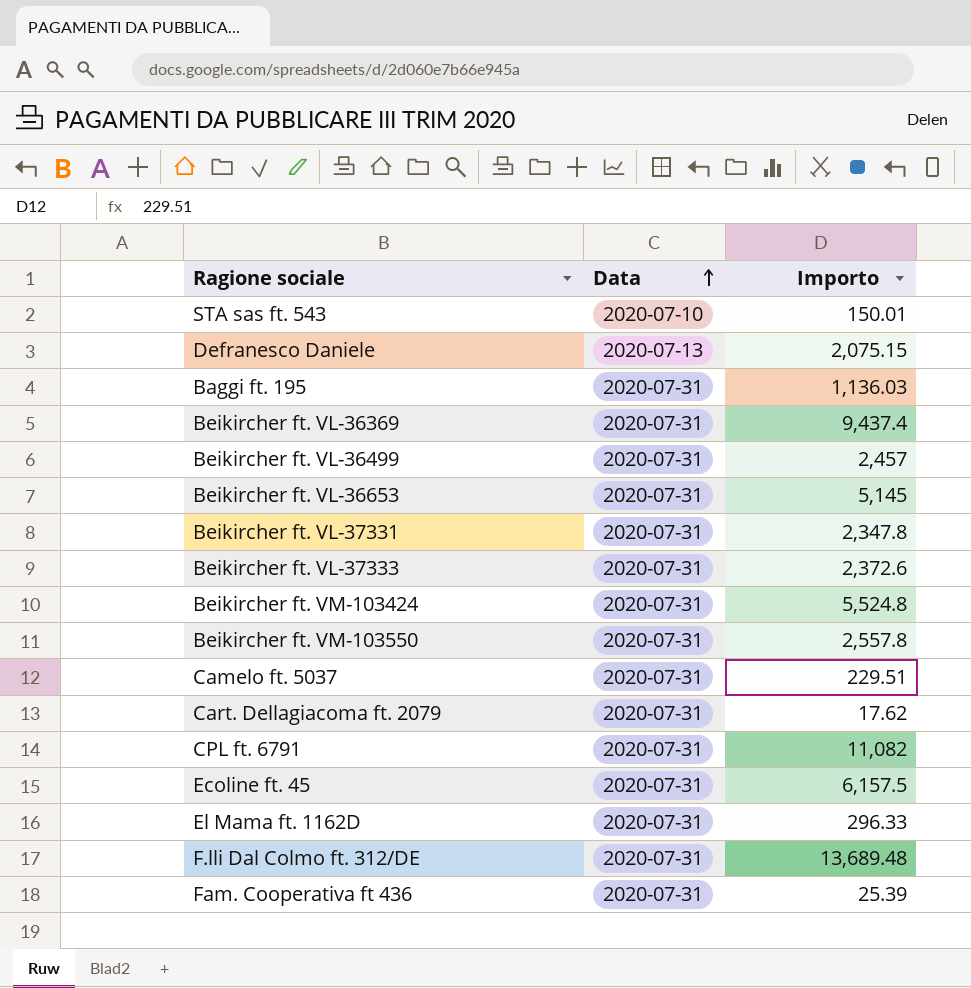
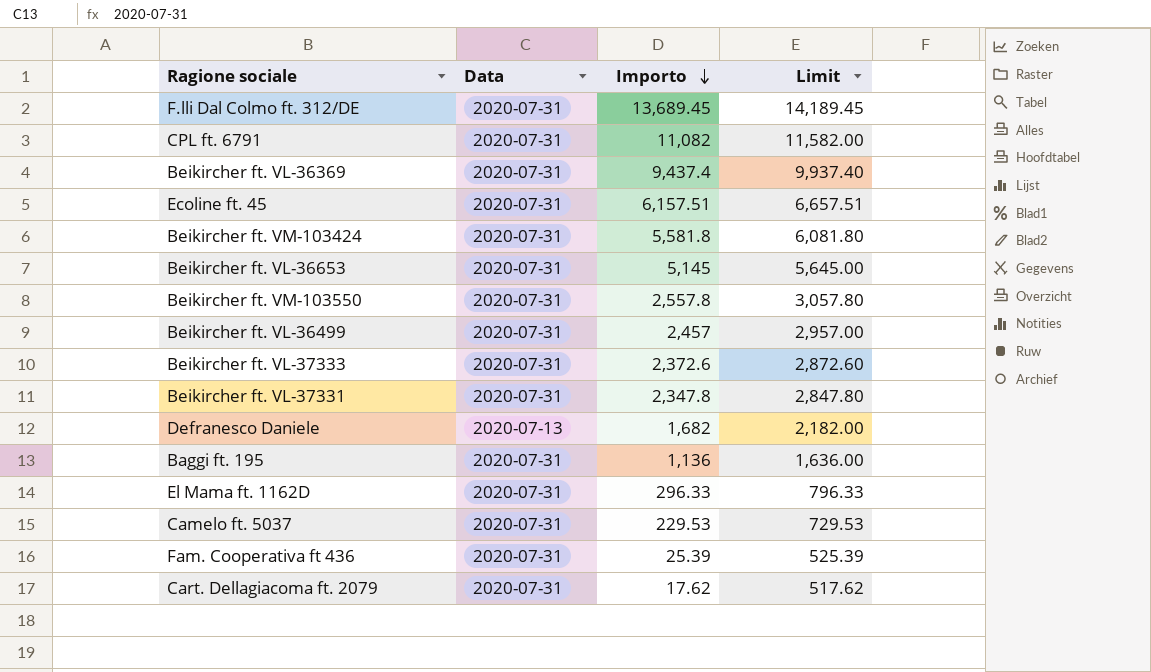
row order: Data ascending -> Importo descending
column Limit | formula: none -> [Importo] + 500
row STA sas ft. 543: 2020-07-10 | 150.01 -> none
F.lli Dal Colmo ft. 312/DE | Importo: 13,689.48 -> 13,689.45
Ecoline ft. 45 | Importo: 6,157.5 -> 6,157.51
Beikircher ft. VM-103424 | Importo: 5,524.8 -> 5,581.8
Defranesco Daniele | Importo: 2,075.15 -> 1,682
Baggi ft. 195 | Importo: 1,136.03 -> 1,136
Camelo ft. 5037 | Importo: 229.51 -> 229.53

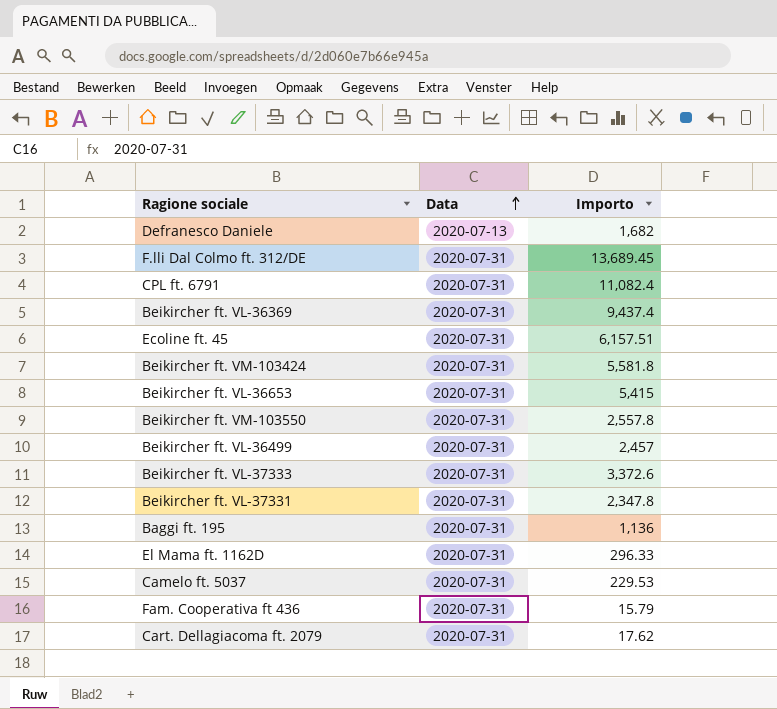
row order: Importo descending -> Data ascending
column Limit | formula: [Importo] + 500 -> none
CPL ft. 6791 | Importo: 11,082 -> 11,082.4
Beikircher ft. VL-36653 | Importo: 5,145 -> 5,415
Beikircher ft. VL-37333 | Importo: 2,372.6 -> 3,372.6
Fam. Cooperativa ft 436 | Importo: 25.39 -> 15.79

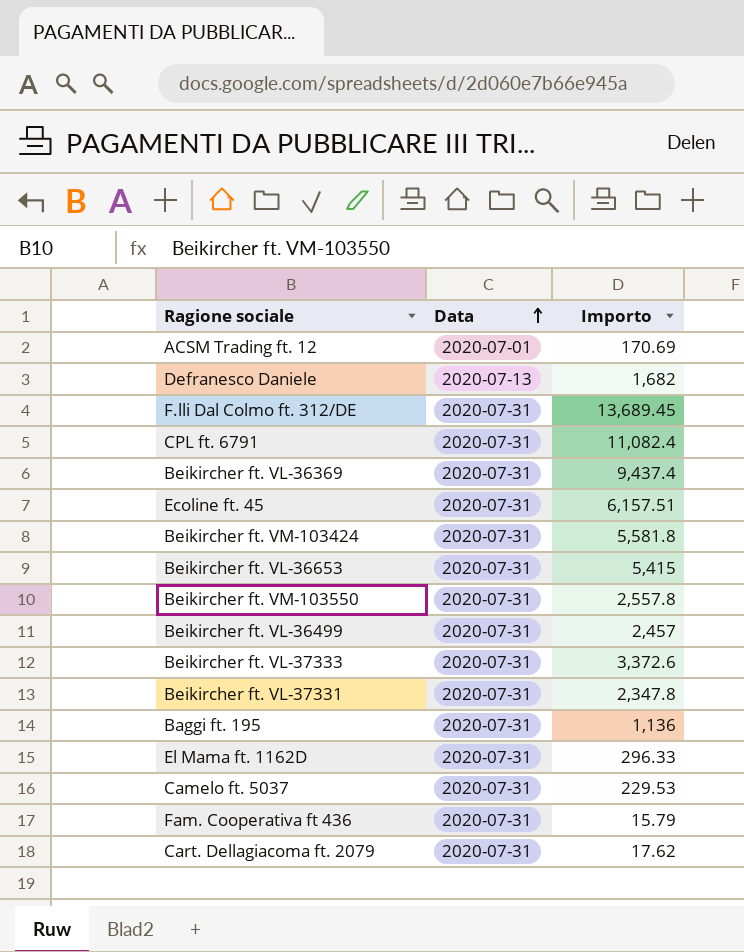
row ACSM Trading ft. 12: none -> 2020-07-01 | 170.69

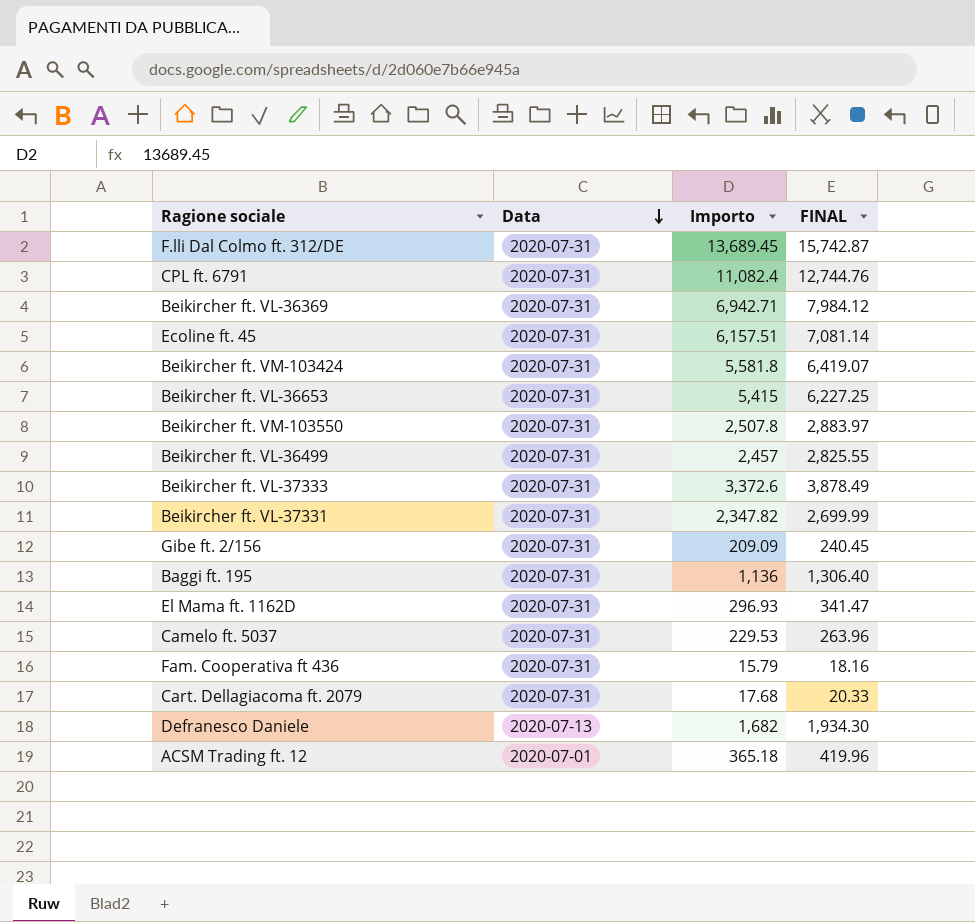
row order: Data ascending -> Data descending
column FINAL | formula: none -> [Importo] * 1.15
Beikircher ft. VL-36369 | Importo: 9,437.4 -> 6,942.71
Beikircher ft. VM-103550 | Importo: 2,557.8 -> 2,507.8
Beikircher ft. VL-37331 | Importo: 2,347.8 -> 2,347.82
row Gibe ft. 2/156: none -> 2020-07-31 | 209.09 | 240.45
El Mama ft. 1162D | Importo: 296.33 -> 296.93
Cart. Dellagiacoma ft. 2079 | Importo: 17.62 -> 17.68
ACSM Trading ft. 12 | Importo: 170.69 -> 365.18

